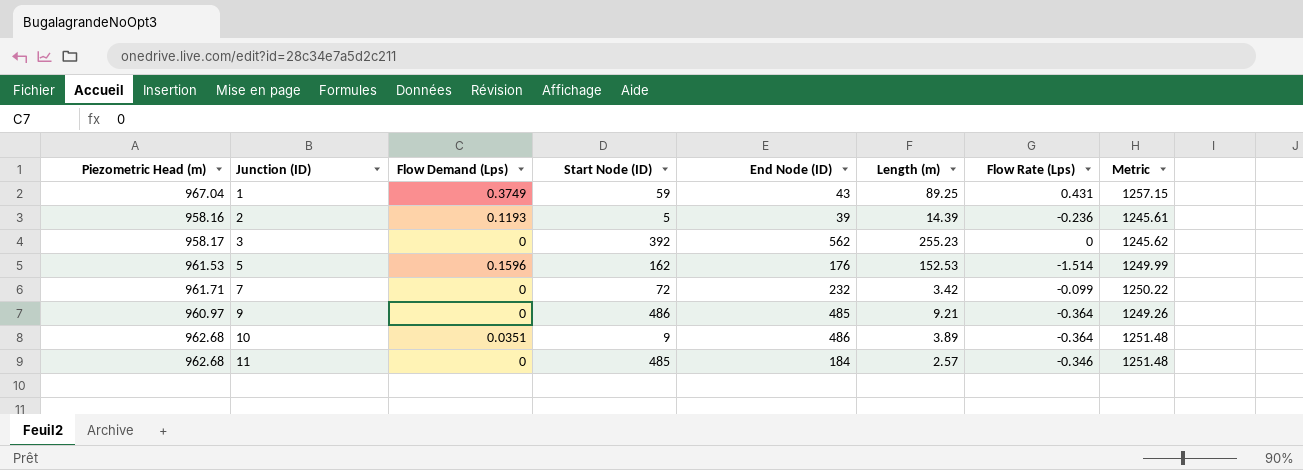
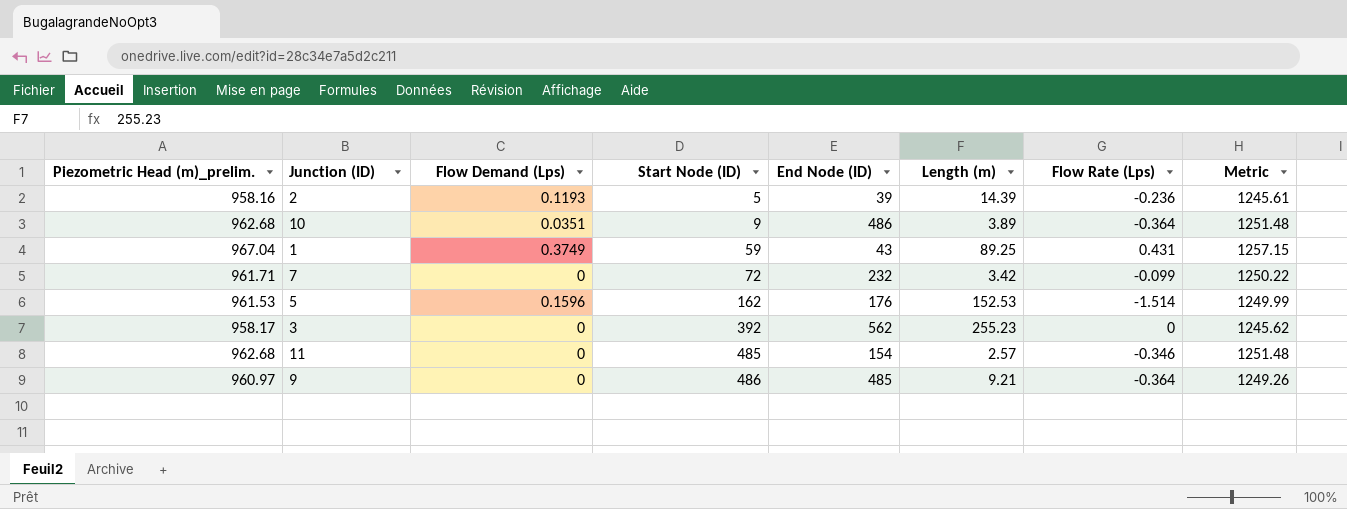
row order: Junction (ID) ascending -> Start Node (ID) ascending
column name: Piezometric Head (m) -> Piezometric Head (m)_prelim.
11 | End Node (ID): 184 -> 154

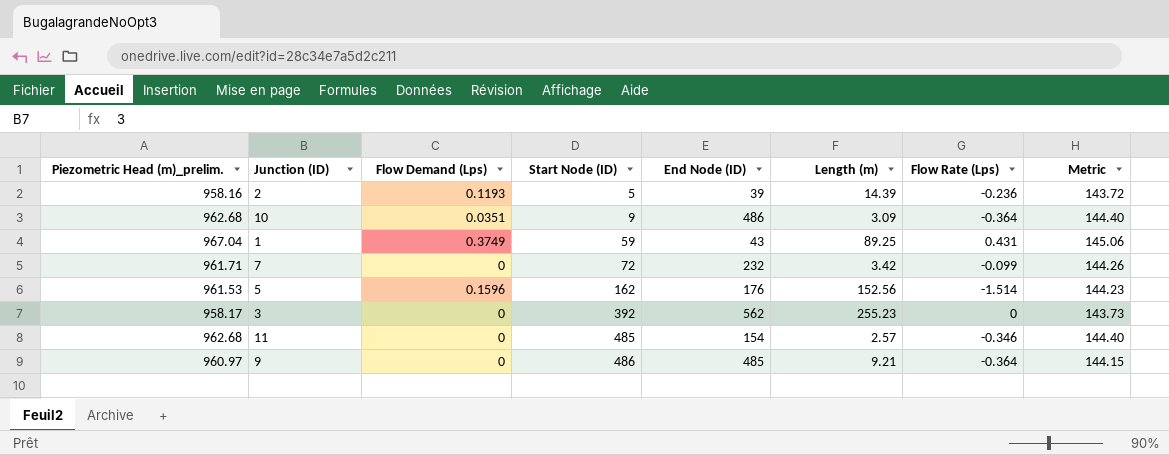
column Metric | formula: [Piezometric Head (m)_prelim.] * 1.3 -> [Piezometric Head (m)_prelim.] * 0.15
10 | Length (m): 3.89 -> 3.09
5 | Length (m): 152.53 -> 152.56

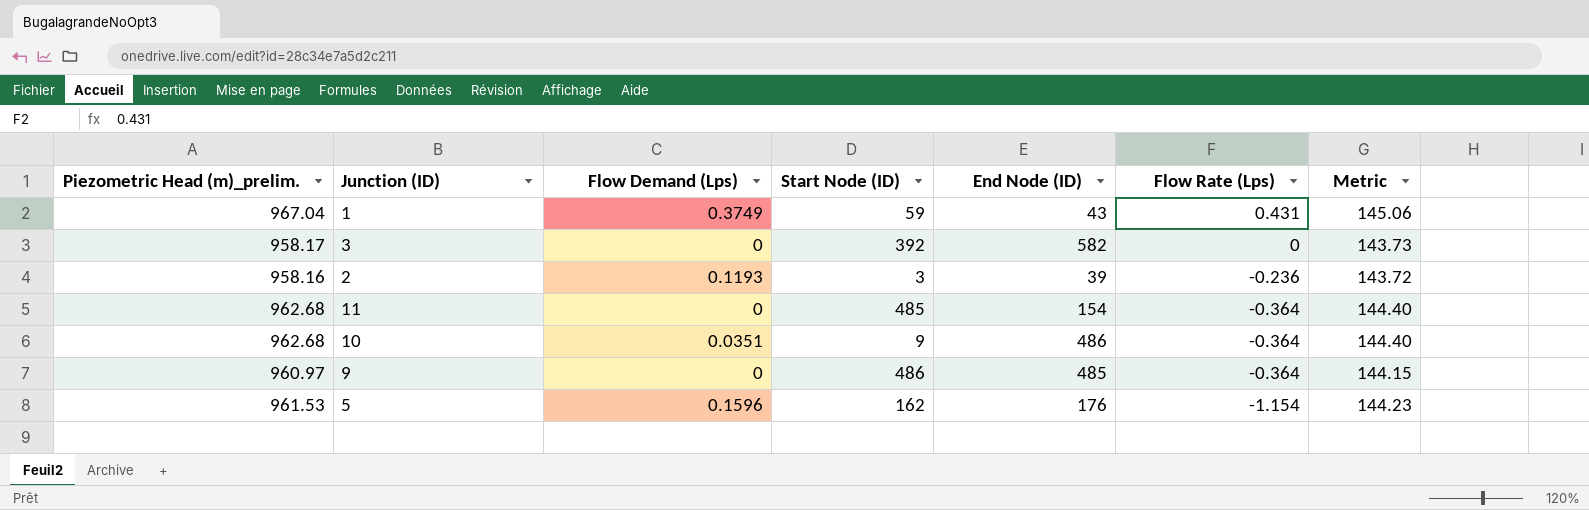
row order: Start Node (ID) ascending -> Flow Rate (Lps) descending
column Length (m) | position: 6 -> none
row 7: 961.71 | 0 | 72 | 232 | 3.42 | -0.099 | 144.26 -> none
3 | End Node (ID): 562 -> 582
2 | Start Node (ID): 5 -> 3
11 | Flow Rate (Lps): -0.346 -> -0.364
5 | Flow Rate (Lps): -1.514 -> -1.154

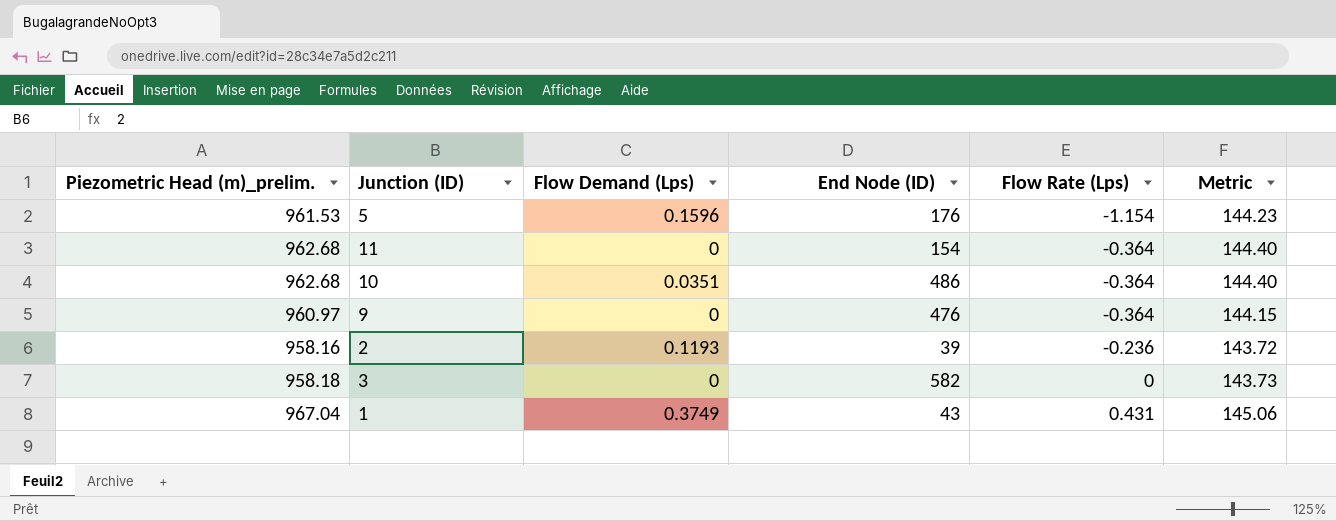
row order: Flow Rate (Lps) descending -> Flow Rate (Lps) ascending
column Start Node (ID) | position: 4 -> none
9 | End Node (ID): 485 -> 476
3 | Piezometric Head (m)_prelim.: 958.17 -> 958.18

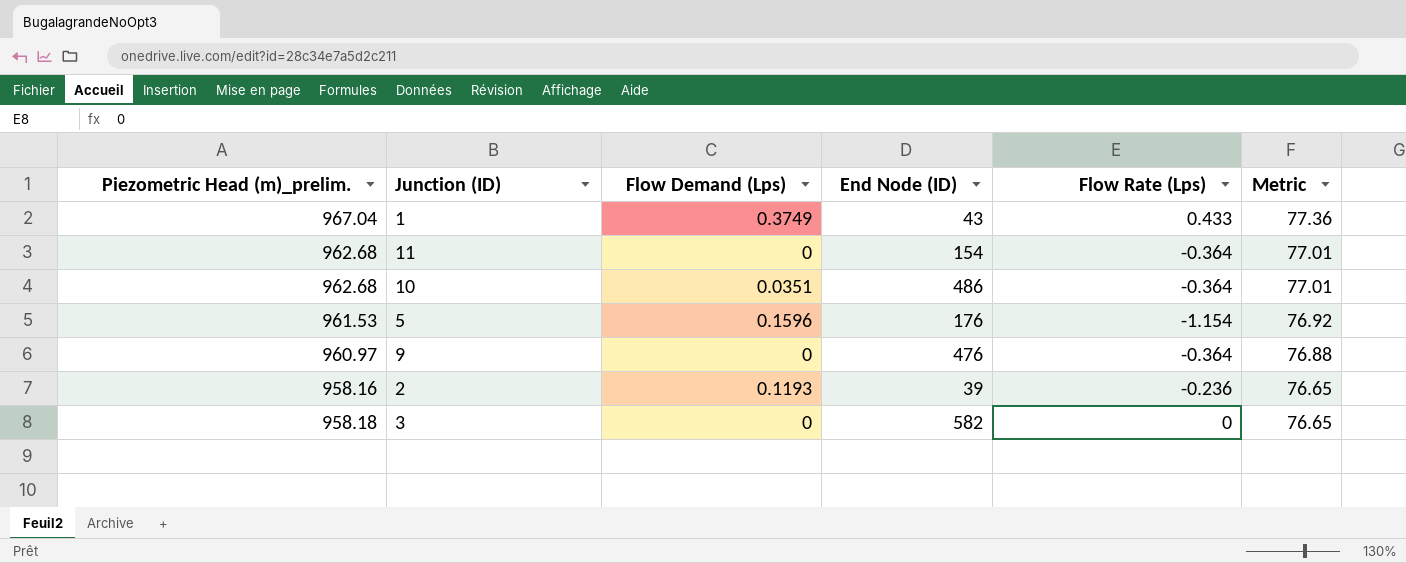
row order: Flow Rate (Lps) ascending -> Metric descending
column Metric | formula: [Piezometric Head (m)_prelim.] * 0.15 -> [Piezometric Head (m)_prelim.] * 0.08
1 | Flow Rate (Lps): 0.431 -> 0.433

